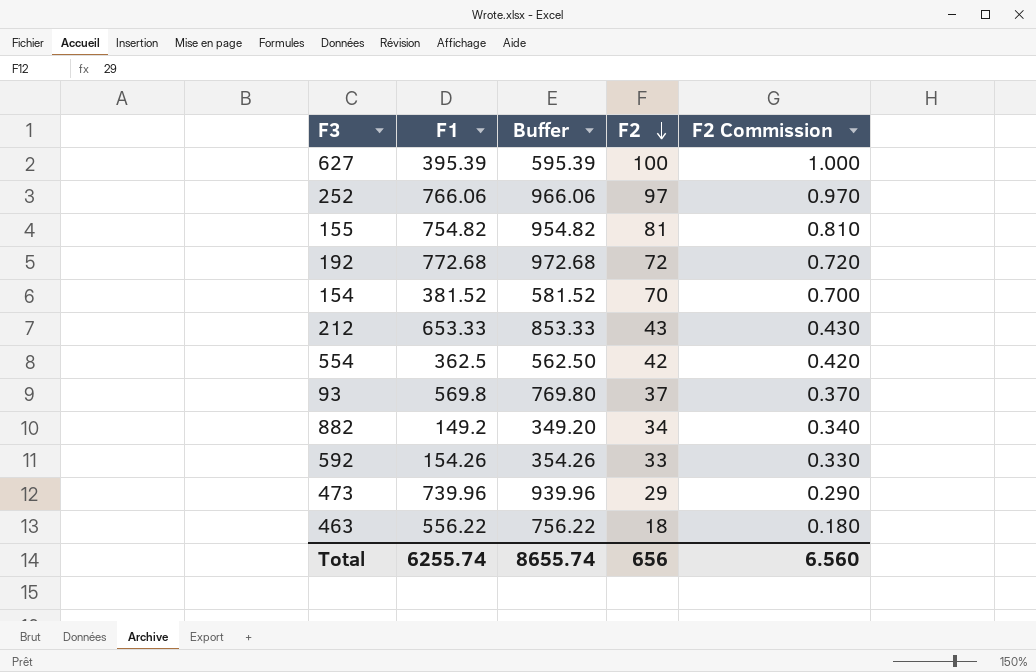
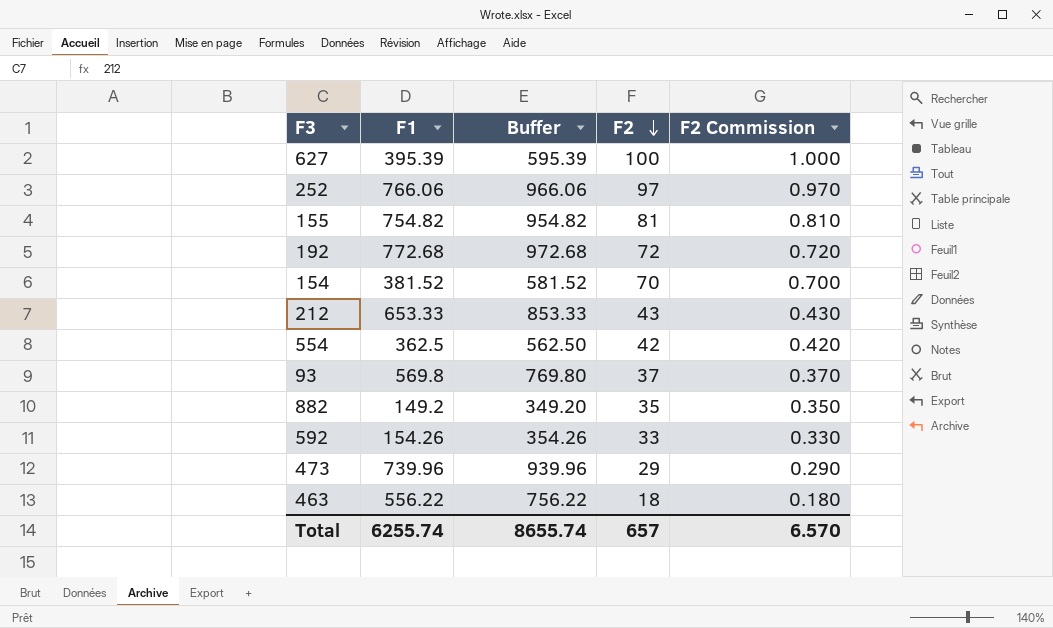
882 | F2: 34 -> 35
882 | F2 Commission: 0.340 -> 0.350
Total | F2: 656 -> 657
Total | F2 Commission: 6.560 -> 6.570

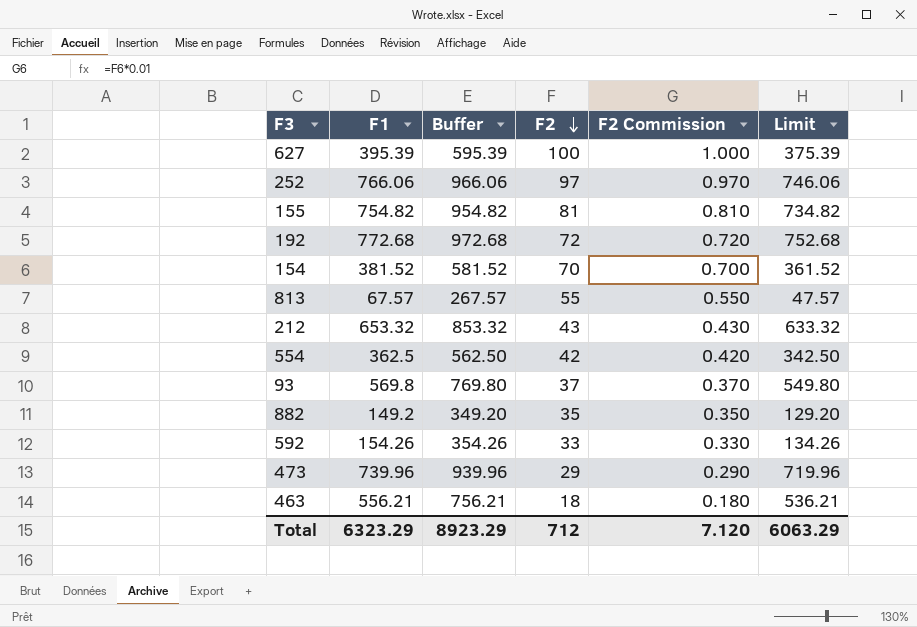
column Limit | formula: none -> [F1] - 20
row 813: none -> 67.57 | 267.57 | 55 | 0.550 | 47.57
212 | F1: 653.33 -> 653.32
212 | Buffer: 853.33 -> 853.32
463 | F1: 556.22 -> 556.21
463 | Buffer: 756.22 -> 756.21
Total | F1: 6255.74 -> 6323.29
Total | Buffer: 8655.74 -> 8923.29
Total | F2: 657 -> 712
Total | F2 Commission: 6.570 -> 7.120

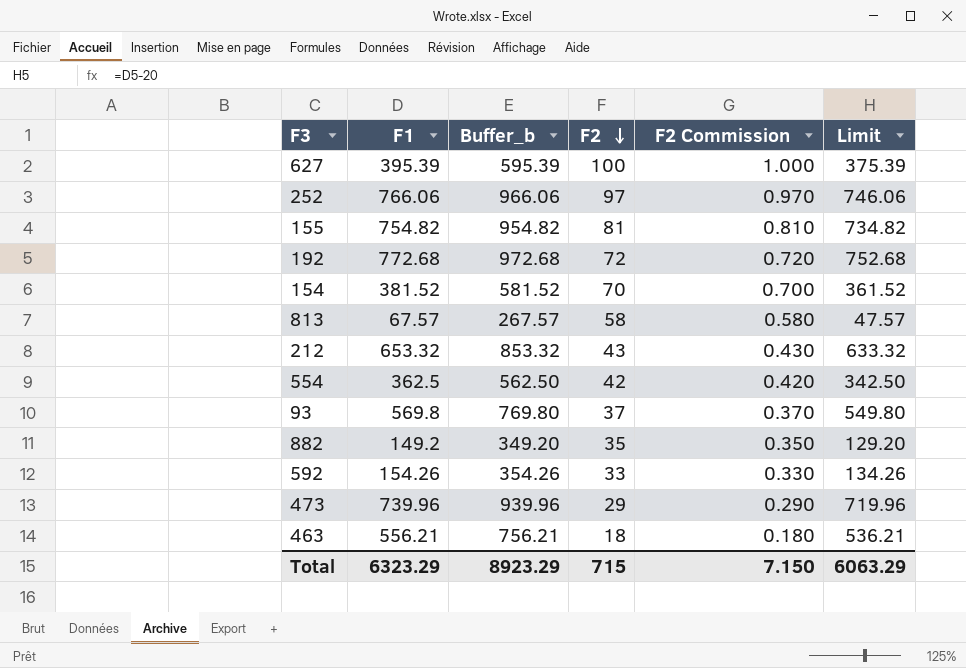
column name: Buffer -> Buffer_b
813 | F2: 55 -> 58
813 | F2 Commission: 0.550 -> 0.580
Total | F2: 712 -> 715
Total | F2 Commission: 7.120 -> 7.150

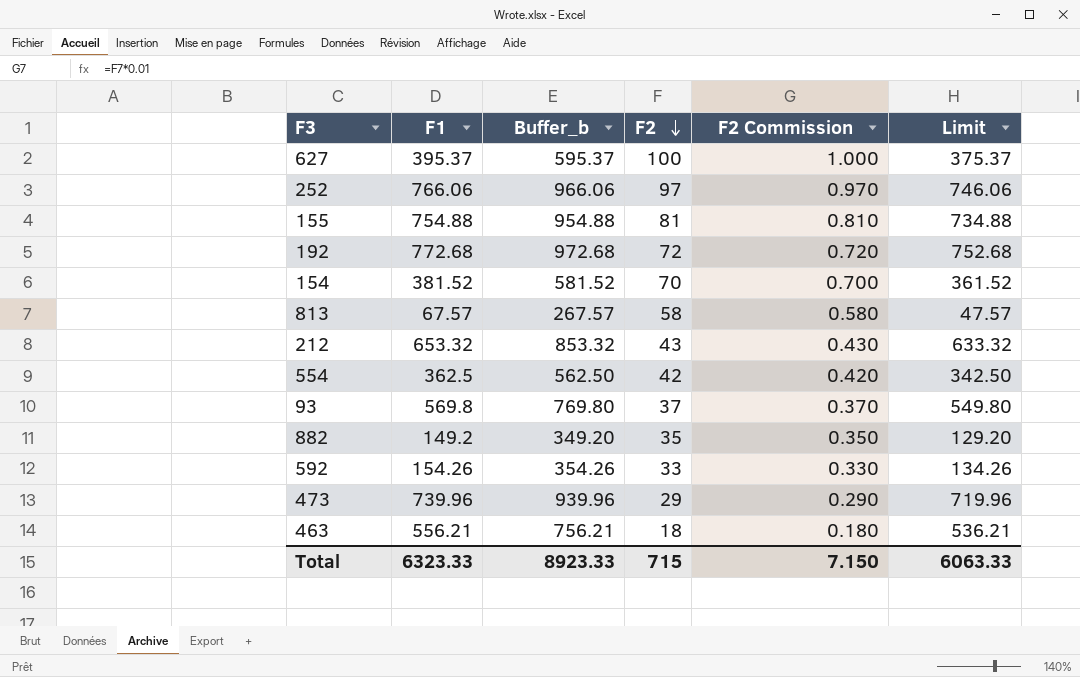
627 | F1: 395.39 -> 395.37
627 | Buffer_b: 595.39 -> 595.37
627 | Limit: 375.39 -> 375.37
155 | F1: 754.82 -> 754.88
155 | Buffer_b: 954.82 -> 954.88
155 | Limit: 734.82 -> 734.88
Total | F1: 6323.29 -> 6323.33
Total | Buffer_b: 8923.29 -> 8923.33
Total | Limit: 6063.29 -> 6063.33

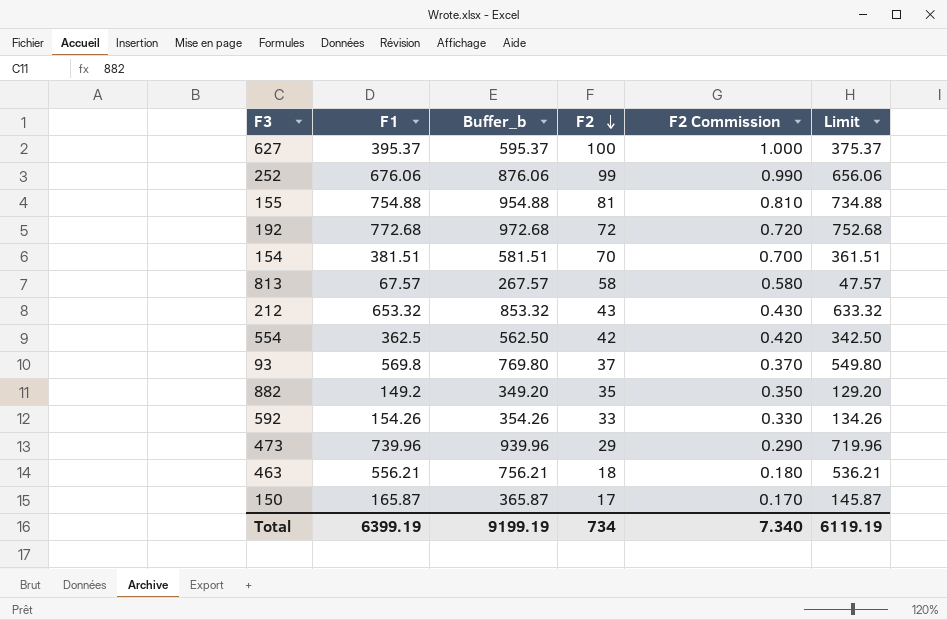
252 | F1: 766.06 -> 676.06
252 | Buffer_b: 966.06 -> 876.06
252 | F2: 97 -> 99
252 | F2 Commission: 0.970 -> 0.990
252 | Limit: 746.06 -> 656.06
154 | F1: 381.52 -> 381.51
154 | Buffer_b: 581.52 -> 581.51
154 | Limit: 361.52 -> 361.51
row 150: none -> 165.87 | 365.87 | 17 | 0.170 | 145.87
Total | F1: 6323.33 -> 6399.19
Total | Buffer_b: 8923.33 -> 9199.19
Total | F2: 715 -> 734
Total | F2 Commission: 7.150 -> 7.340
Total | Limit: 6063.33 -> 6119.19

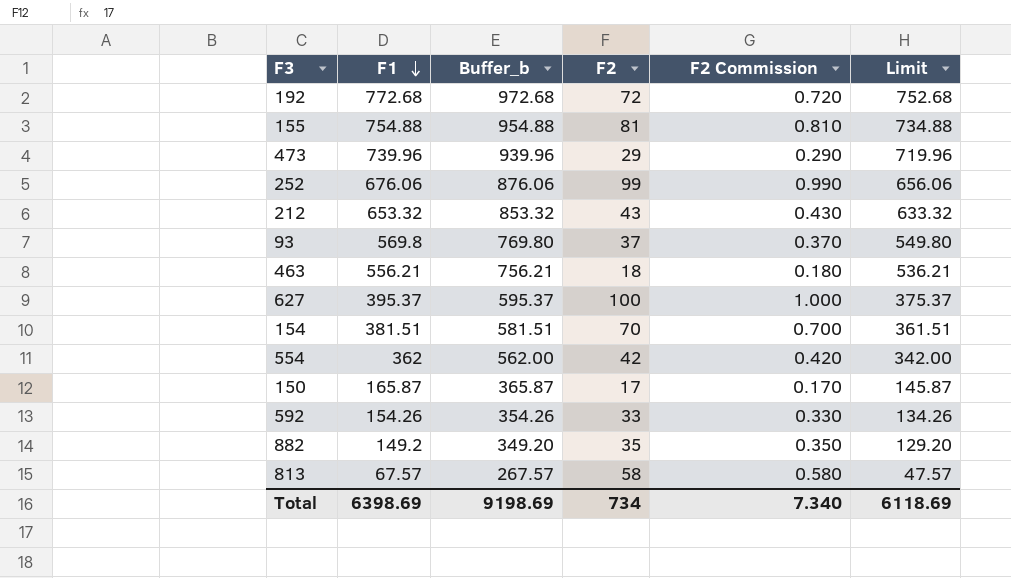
row order: F2 descending -> F1 descending
554 | F1: 362.5 -> 362
554 | Buffer_b: 562.50 -> 562.00
554 | Limit: 342.50 -> 342.00
Total | F1: 6399.19 -> 6398.69
Total | Buffer_b: 9199.19 -> 9198.69
Total | Limit: 6119.19 -> 6118.69

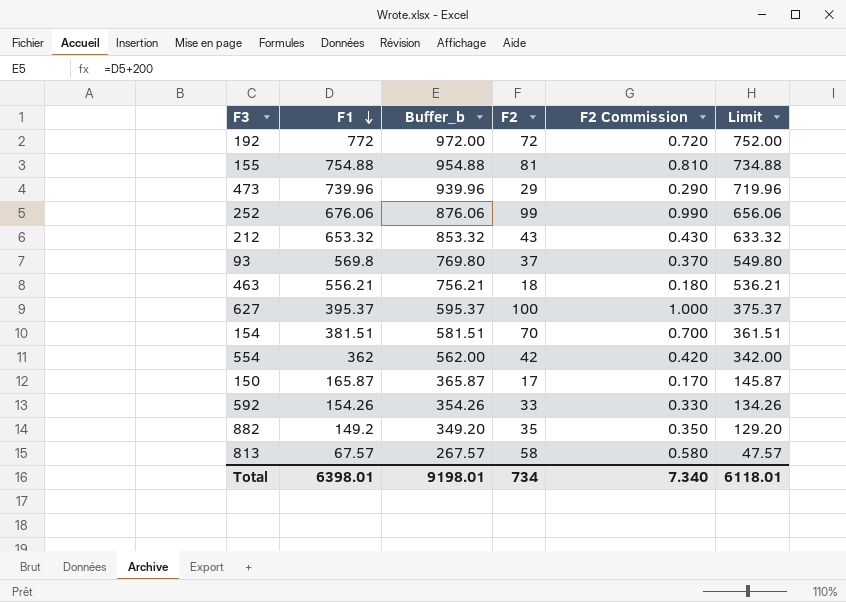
192 | F1: 772.68 -> 772
192 | Buffer_b: 972.68 -> 972.00
192 | Limit: 752.68 -> 752.00
Total | F1: 6398.69 -> 6398.01
Total | Buffer_b: 9198.69 -> 9198.01
Total | Limit: 6118.69 -> 6118.01

